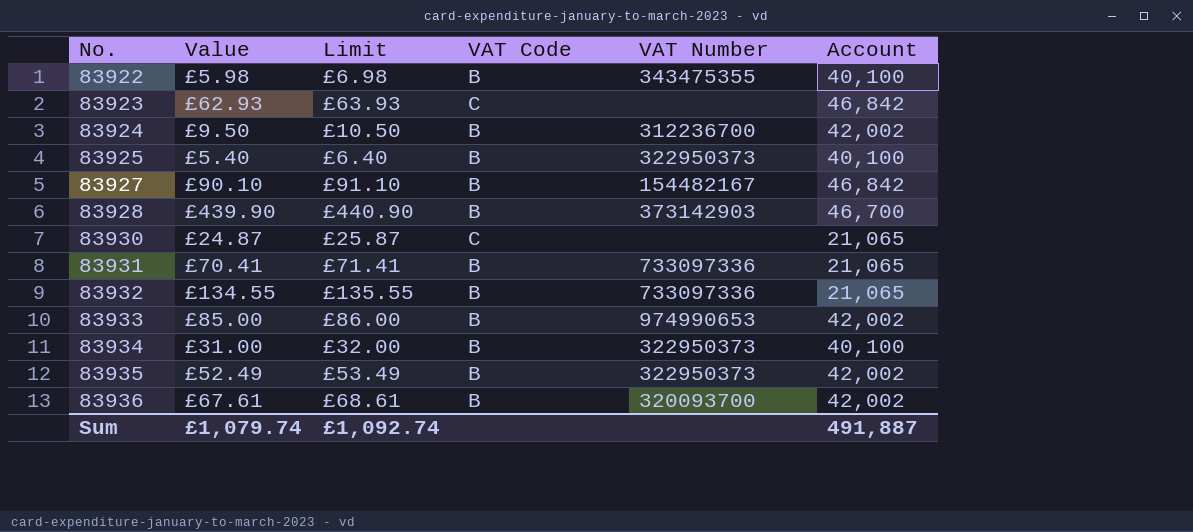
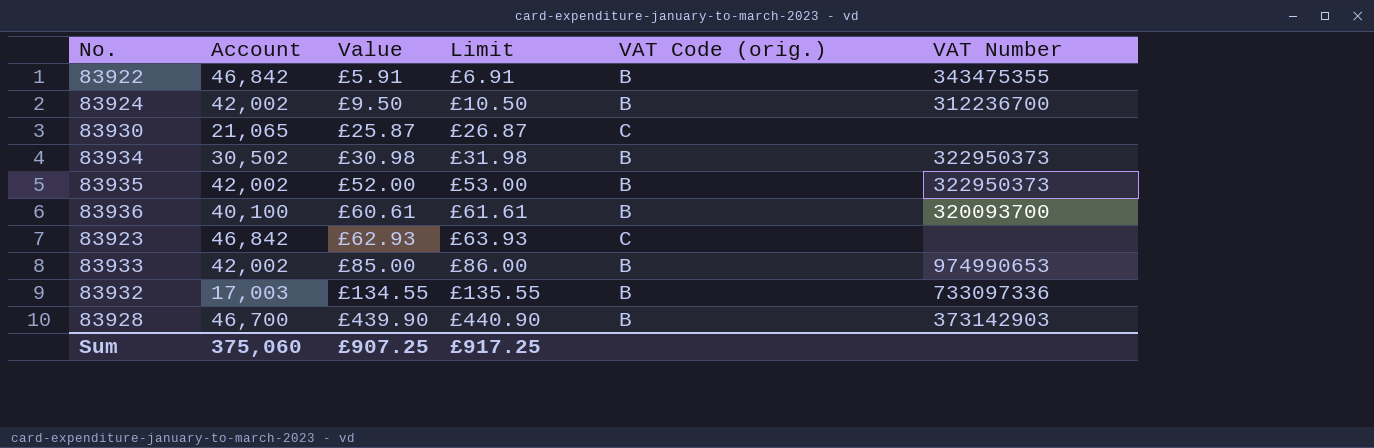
row order: No. ascending -> Value ascending
column Account | position: 6 -> 2
column name: VAT Code -> VAT Code (orig.)
row 83925: £5.40 | £6.40 | B | 322950373 | 40,100 -> none
row 83927: £90.10 | £91.10 | B | 154482167 | 46,842 -> none
row 83931: £70.41 | £71.41 | B | 733097336 | 21,065 -> none
83922 | Account: 40,100 -> 46,842
83922 | Value: £5.98 -> £5.91
83922 | Limit: £6.98 -> £6.91
83930 | Value: £24.87 -> £25.87
83930 | Limit: £25.87 -> £26.87
83934 | Account: 40,100 -> 30,502
83934 | Value: £31.00 -> £30.98
83934 | Limit: £32.00 -> £31.98
83935 | Value: £52.49 -> £52.00
83935 | Limit: £53.49 -> £53.00
83936 | Account: 42,002 -> 40,100
83936 | Value: £67.61 -> £60.61
83936 | Limit: £68.61 -> £61.61
83932 | Account: 21,065 -> 17,003
Sum | Account: 491,887 -> 375,060
Sum | Value: £1,079.74 -> £907.25
Sum | Limit: £1,092.74 -> £917.25

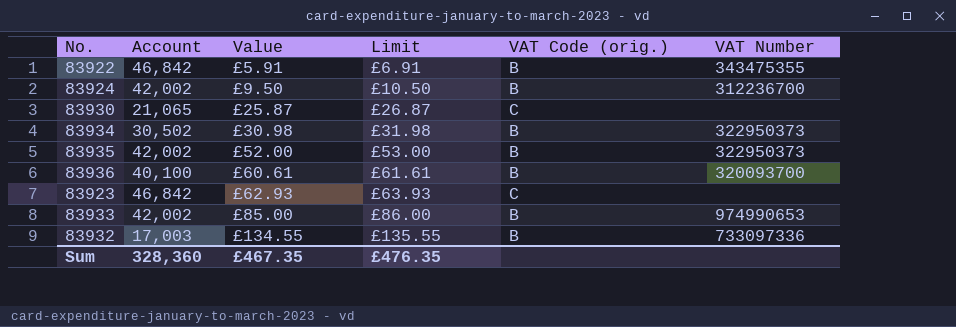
row 83928: 46,700 | £439.90 | £440.90 | B | 373142903 -> none
Sum | Account: 375,060 -> 328,360
Sum | Value: £907.25 -> £467.35
Sum | Limit: £917.25 -> £476.35

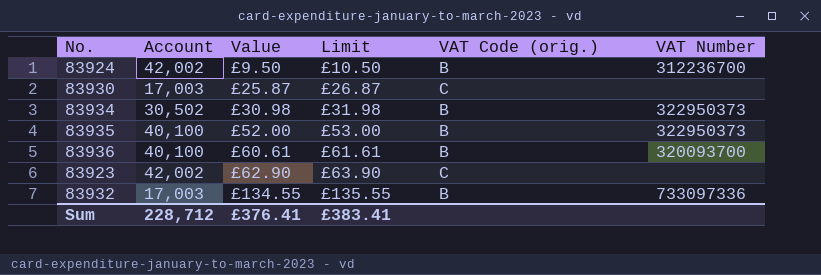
row 83922: 46,842 | £5.91 | £6.91 | B | 343475355 -> none
row 83933: 42,002 | £85.00 | £86.00 | B | 974990653 -> none
83930 | Account: 21,065 -> 17,003
83935 | Account: 42,002 -> 40,100
83923 | Account: 46,842 -> 42,002
83923 | Value: £62.93 -> £62.90
83923 | Limit: £63.93 -> £63.90
Sum | Account: 328,360 -> 228,712
Sum | Value: £467.35 -> £376.41
Sum | Limit: £476.35 -> £383.41

